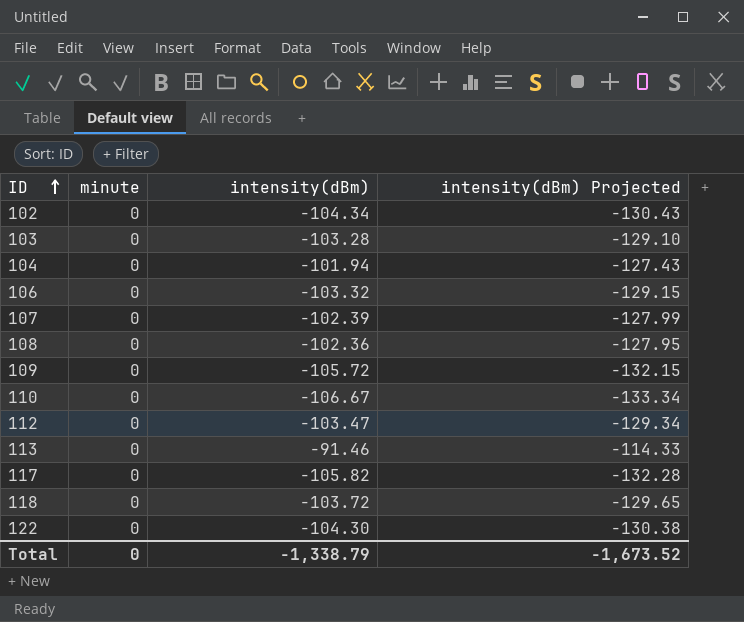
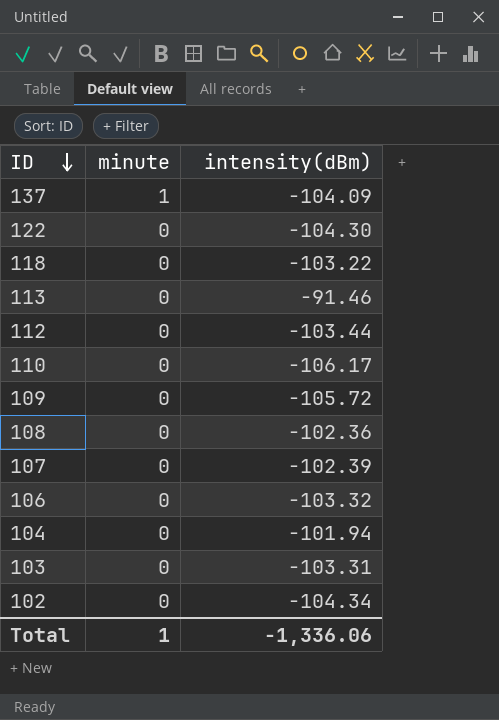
row order: ID ascending -> ID descending
column intensity(dBm) Projected | formula: [intensity(dBm)] * 1.25 -> none
row 117: 0 | -105.82 | -132.28 -> none
row 137: none -> 1 | -104.09
118 | intensity(dBm): -103.72 -> -103.22
112 | intensity(dBm): -103.47 -> -103.44
110 | intensity(dBm): -106.67 -> -106.17
103 | intensity(dBm): -103.28 -> -103.31
Total | minute: 0 -> 1
Total | intensity(dBm): -1,338.79 -> -1,336.06

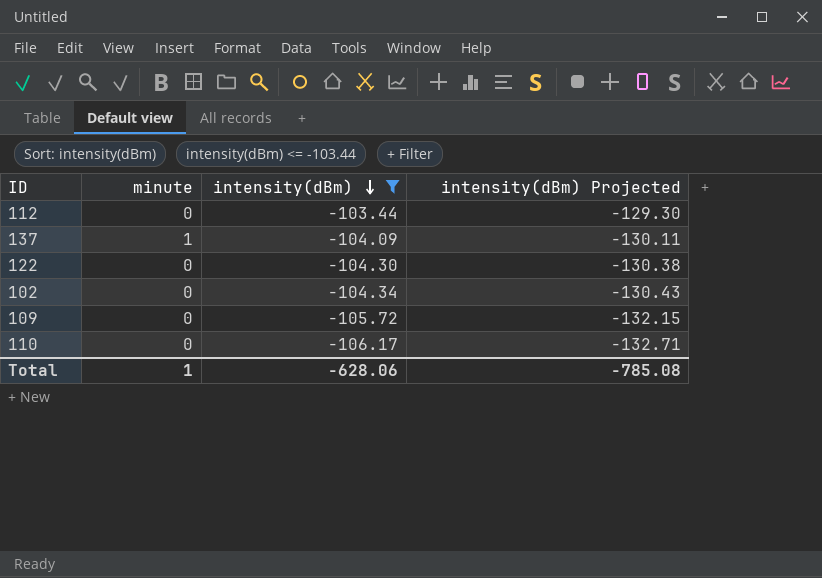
filter: none -> intensity(dBm) <= -103.44
row order: ID descending -> intensity(dBm) descending
column intensity(dBm) Projected | formula: none -> [intensity(dBm)] * 1.25
Total | intensity(dBm): -1,336.06 -> -628.06

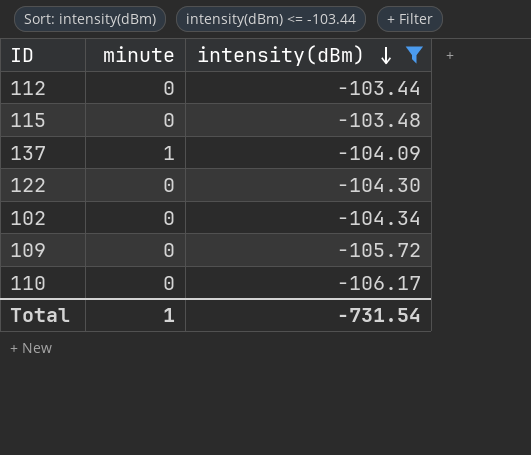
column intensity(dBm) Projected | formula: [intensity(dBm)] * 1.25 -> none
row 115: none -> 0 | -103.48
Total | intensity(dBm): -628.06 -> -731.54

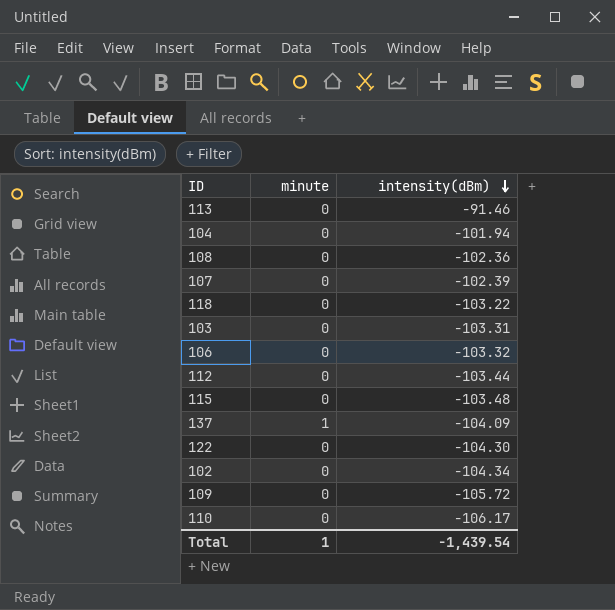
filter: intensity(dBm) <= -103.44 -> none
Total | intensity(dBm): -731.54 -> -1,439.54

